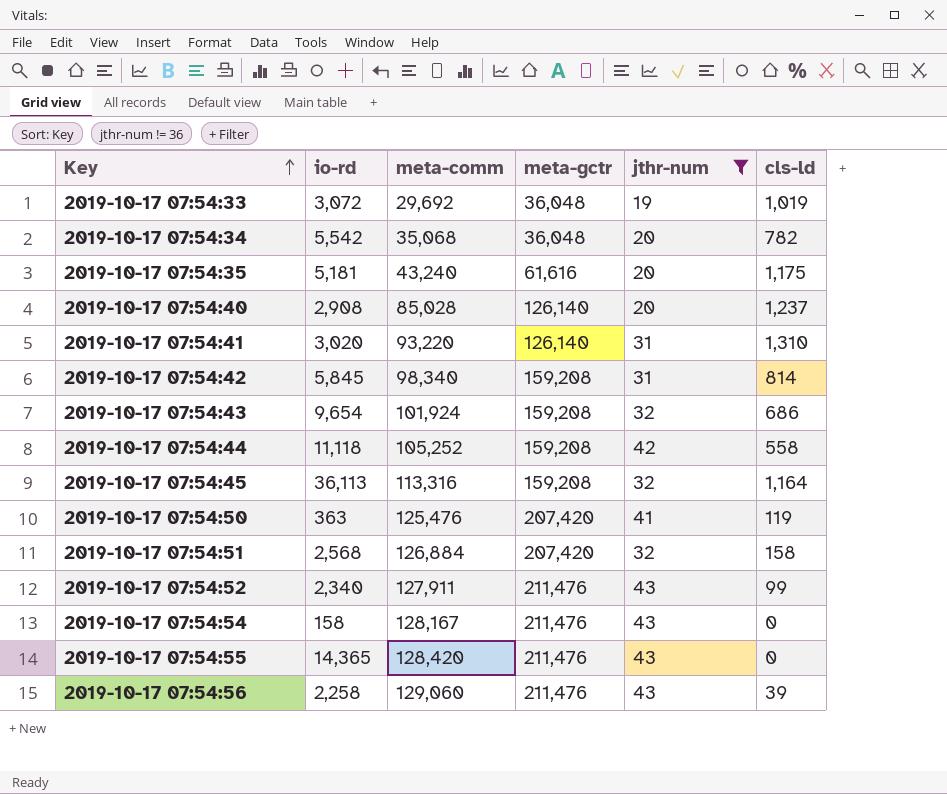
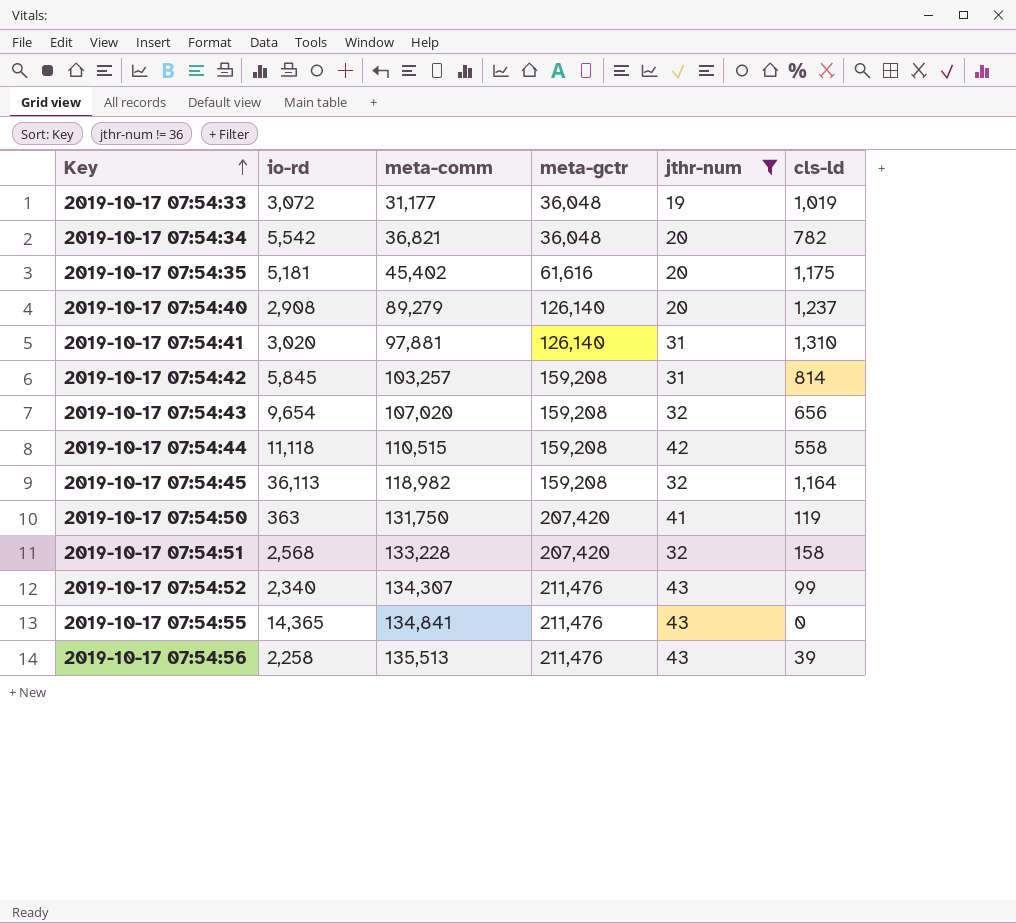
row 2019-10-17 07:54:54: 158 | 128,167 | 211,476 | 43 | 0 -> none
2019-10-17 07:54:33 | meta-comm: 29,692 -> 31,177
2019-10-17 07:54:34 | meta-comm: 35,068 -> 36,821
2019-10-17 07:54:35 | meta-comm: 43,240 -> 45,402
2019-10-17 07:54:40 | meta-comm: 85,028 -> 89,279
2019-10-17 07:54:41 | meta-comm: 93,220 -> 97,881
2019-10-17 07:54:42 | meta-comm: 98,340 -> 103,257
2019-10-17 07:54:43 | meta-comm: 101,924 -> 107,020
2019-10-17 07:54:43 | cls-ld: 686 -> 656
2019-10-17 07:54:44 | meta-comm: 105,252 -> 110,515
2019-10-17 07:54:45 | meta-comm: 113,316 -> 118,982
2019-10-17 07:54:50 | meta-comm: 125,476 -> 131,750
2019-10-17 07:54:51 | meta-comm: 126,884 -> 133,228
2019-10-17 07:54:52 | meta-comm: 127,911 -> 134,307
2019-10-17 07:54:55 | meta-comm: 128,420 -> 134,841
2019-10-17 07:54:56 | meta-comm: 129,060 -> 135,513

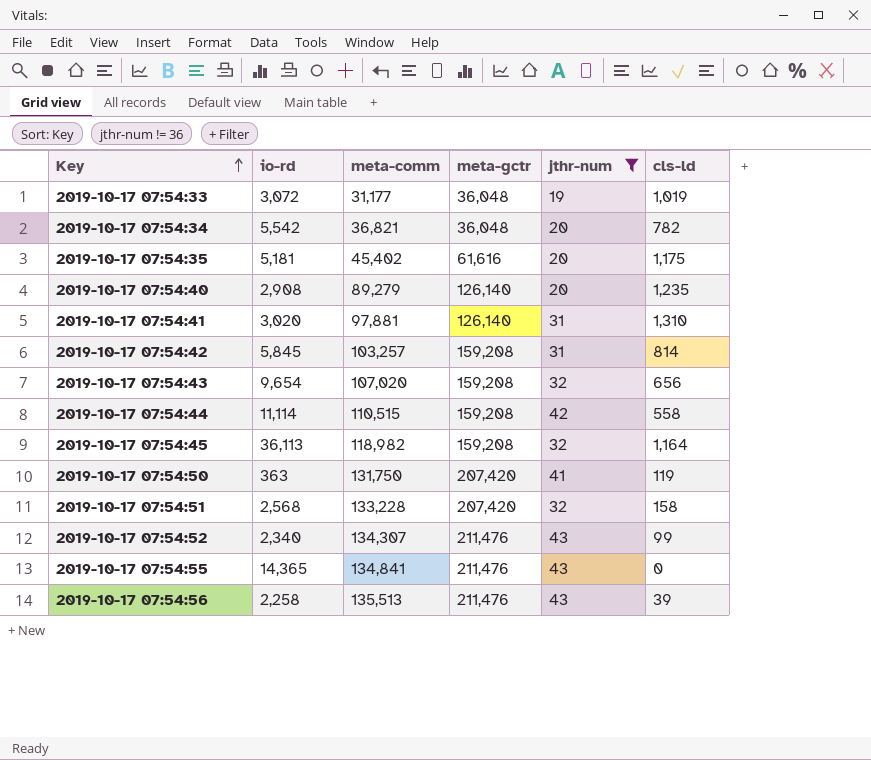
2019-10-17 07:54:40 | cls-ld: 1,237 -> 1,235
2019-10-17 07:54:44 | io-rd: 11,118 -> 11,114

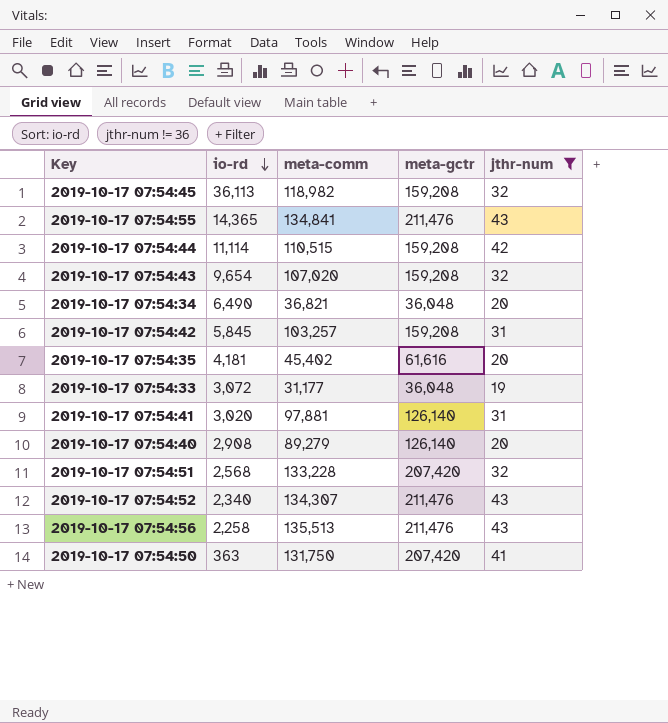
row order: Key ascending -> io-rd descending
column cls-ld | position: 6 -> none
2019-10-17 07:54:34 | io-rd: 5,542 -> 6,490
2019-10-17 07:54:35 | io-rd: 5,181 -> 4,181

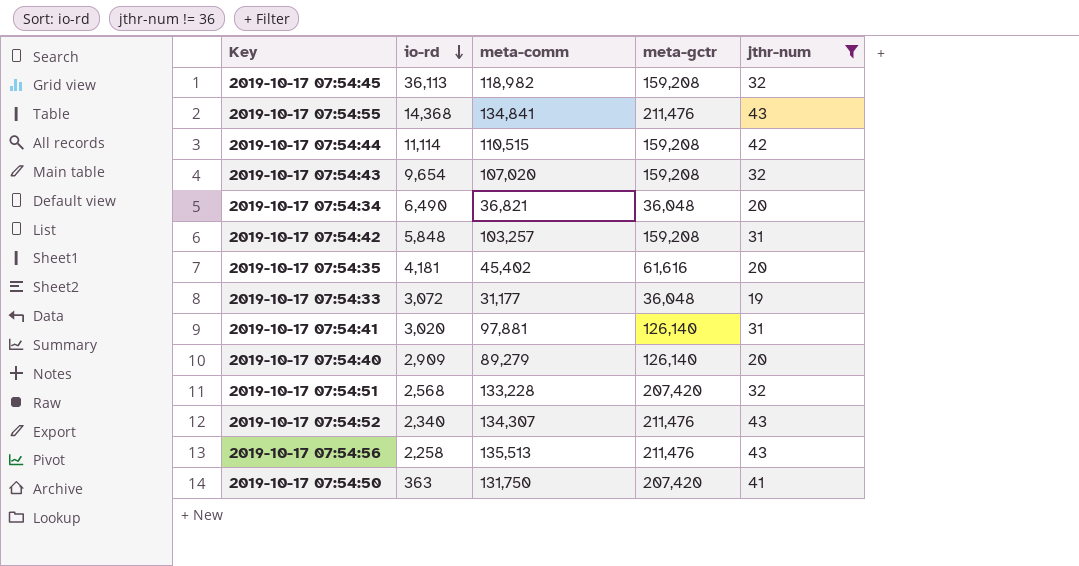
2019-10-17 07:54:55 | io-rd: 14,365 -> 14,368
2019-10-17 07:54:42 | io-rd: 5,845 -> 5,848
2019-10-17 07:54:40 | io-rd: 2,908 -> 2,909

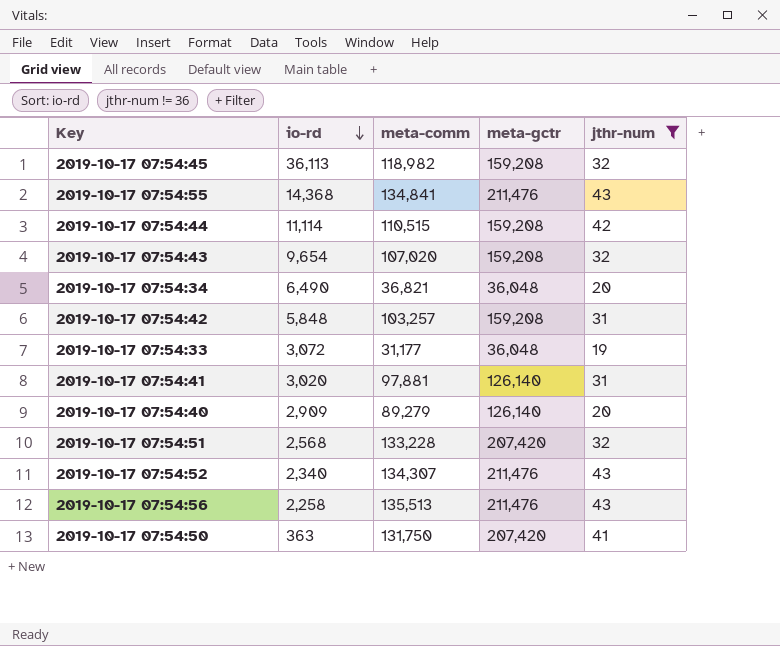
row 2019-10-17 07:54:35: 4,181 | 45,402 | 61,616 | 20 -> none

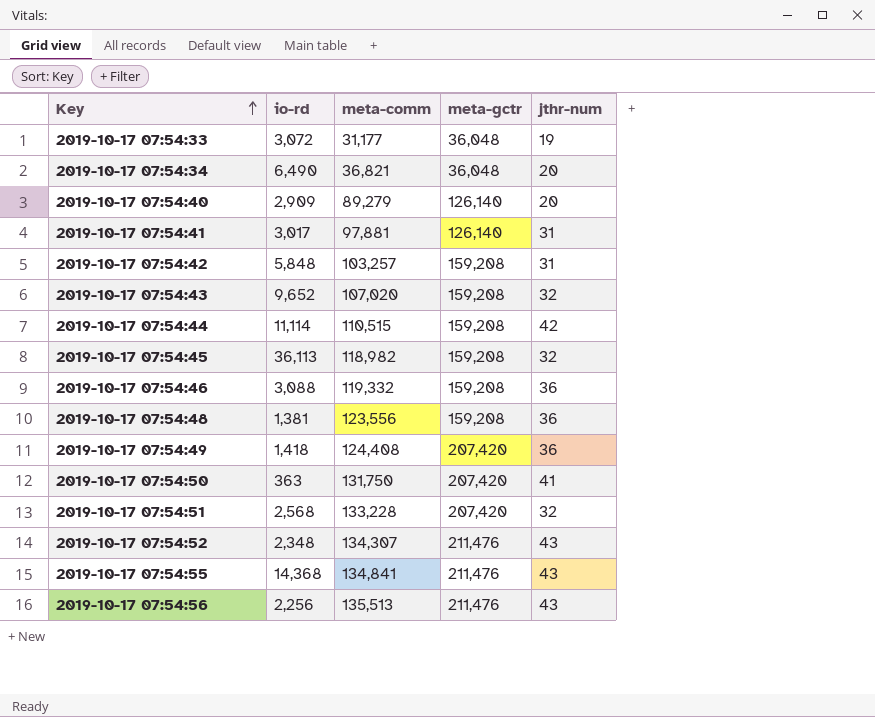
filter: jthr-num != 36 -> none
row order: io-rd descending -> Key ascending
2019-10-17 07:54:41 | io-rd: 3,020 -> 3,017
2019-10-17 07:54:43 | io-rd: 9,654 -> 9,652
2019-10-17 07:54:52 | io-rd: 2,340 -> 2,348
2019-10-17 07:54:56 | io-rd: 2,258 -> 2,256

